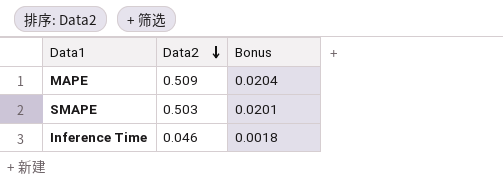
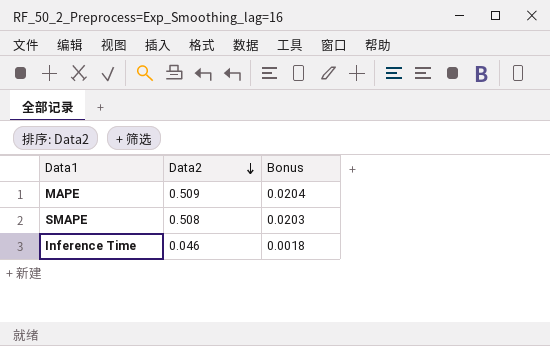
SMAPE | Data2: 0.503 -> 0.508
SMAPE | Bonus: 0.0201 -> 0.0203

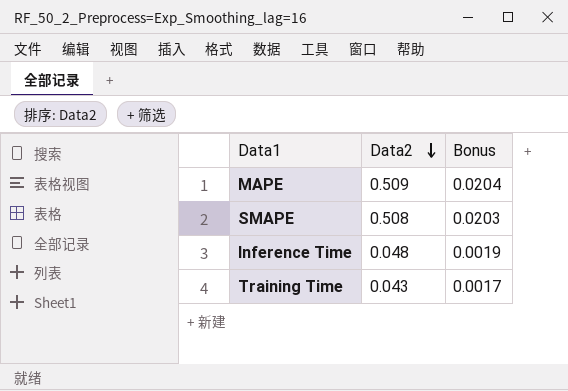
Inference Time | Data2: 0.046 -> 0.048
Inference Time | Bonus: 0.0018 -> 0.0019
row Training Time: none -> 0.043 | 0.0017

